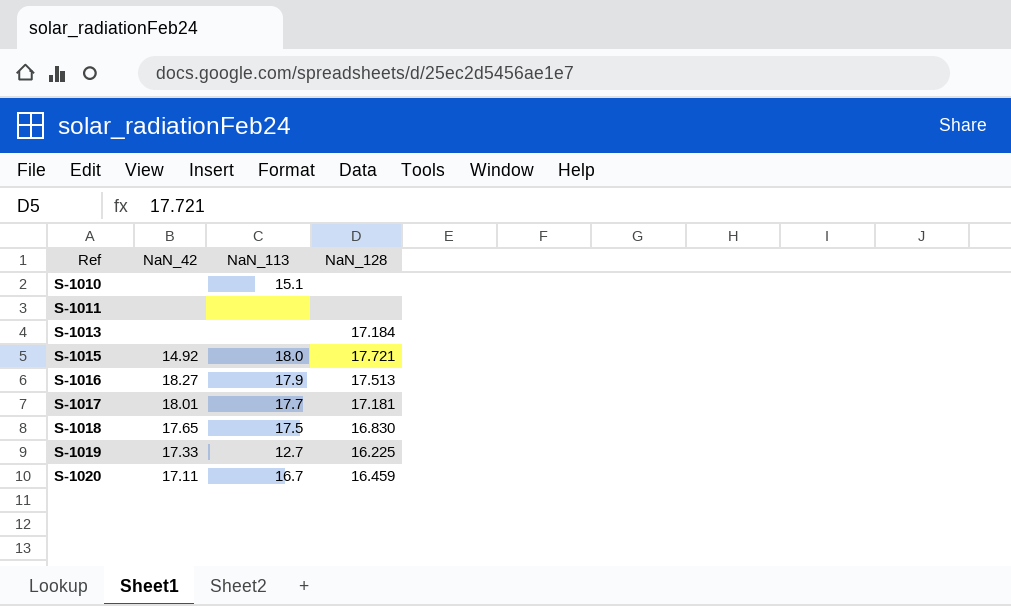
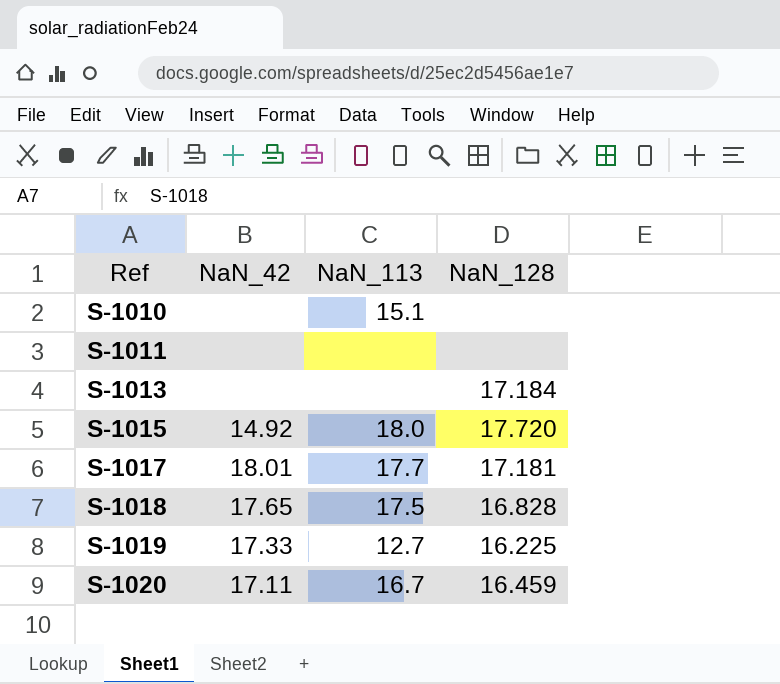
row S-1016: 18.27 | 17.9 | 17.513 -> none
S-1015 | NaN_128: 17.721 -> 17.720
S-1018 | NaN_128: 16.830 -> 16.828

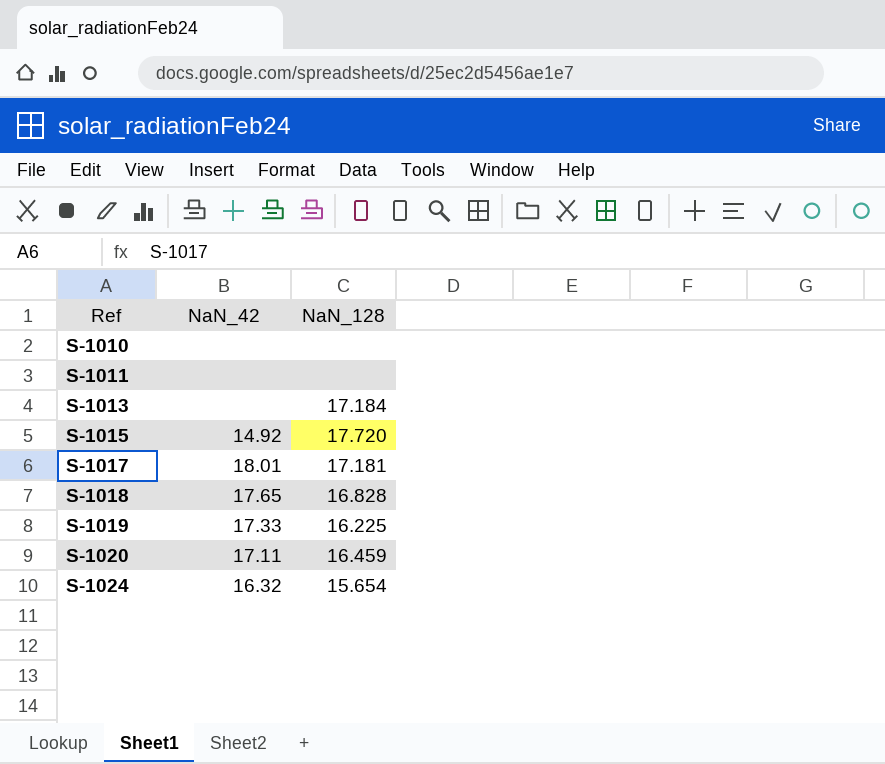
column NaN_113 | position: 3 -> none
row S-1024: none -> 16.32 | 15.654

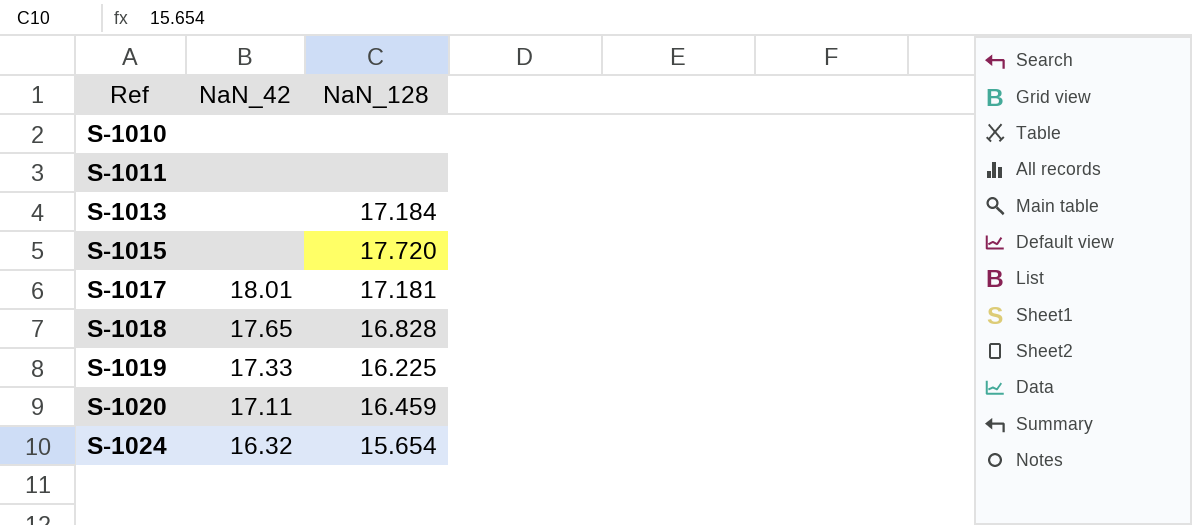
S-1015 | NaN_42: 14.92 -> none

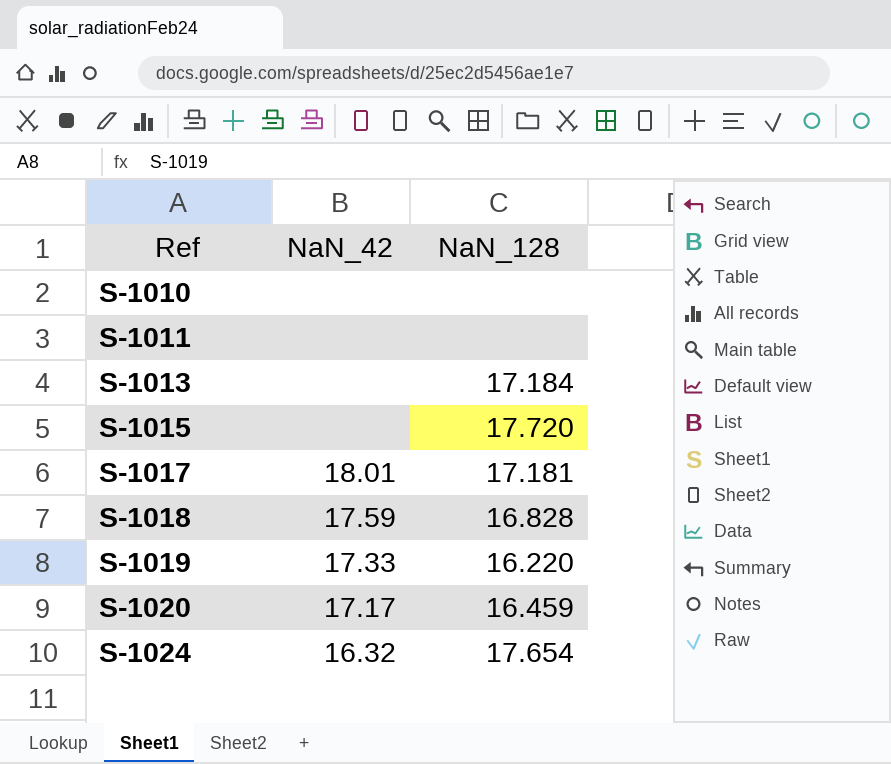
S-1018 | NaN_42: 17.65 -> 17.59
S-1019 | NaN_128: 16.225 -> 16.220
S-1020 | NaN_42: 17.11 -> 17.17
S-1024 | NaN_128: 15.654 -> 17.654

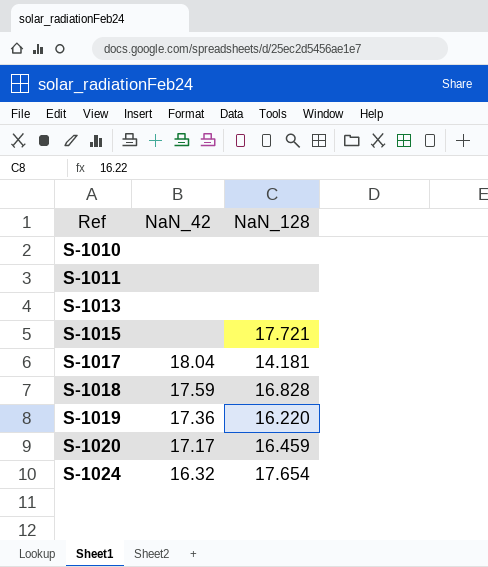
S-1013 | NaN_128: 17.184 -> none
S-1015 | NaN_128: 17.720 -> 17.721
S-1017 | NaN_42: 18.01 -> 18.04
S-1017 | NaN_128: 17.181 -> 14.181
S-1019 | NaN_42: 17.33 -> 17.36

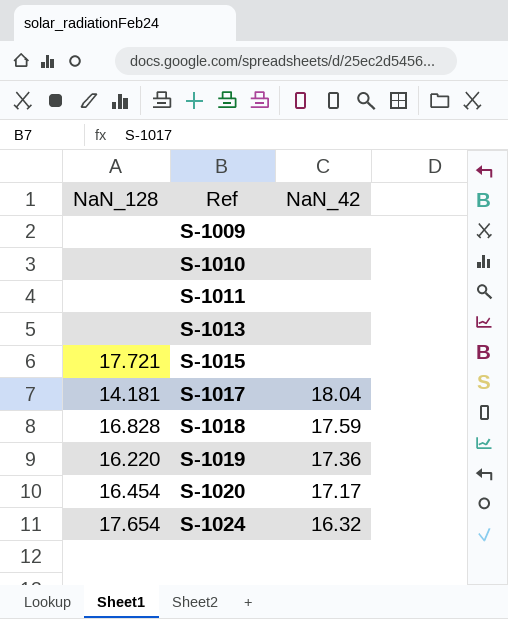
column NaN_128 | position: 3 -> 1
row S-1009: none -> none | none
S-1020 | NaN_128: 16.459 -> 16.454

